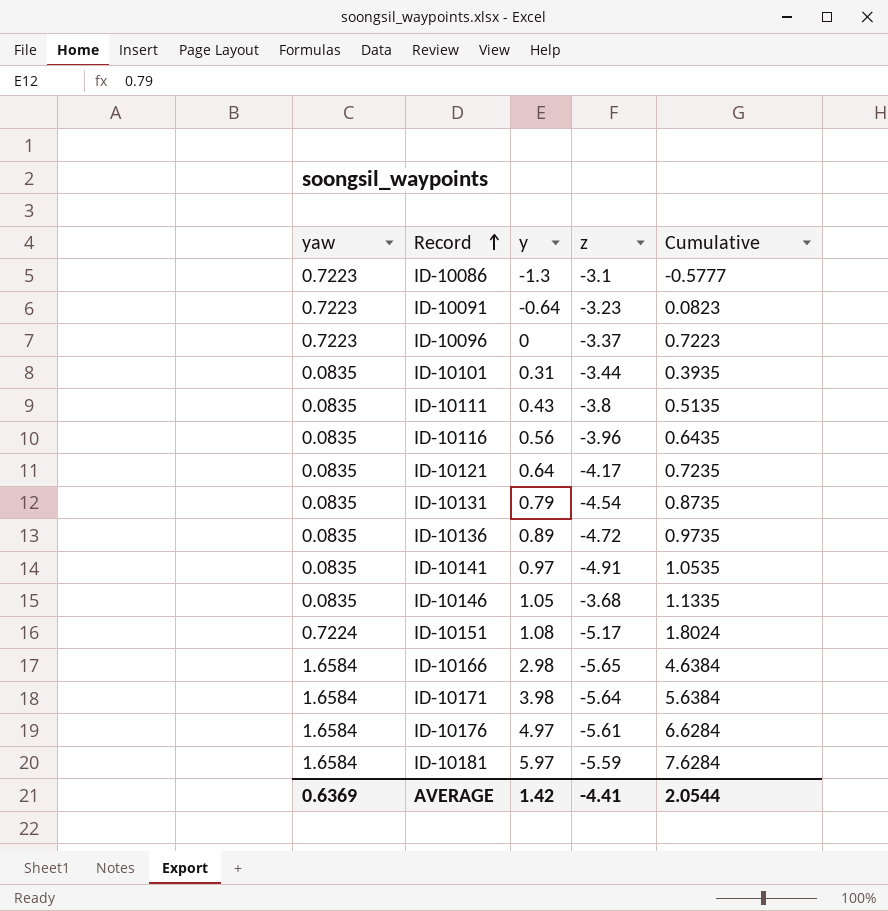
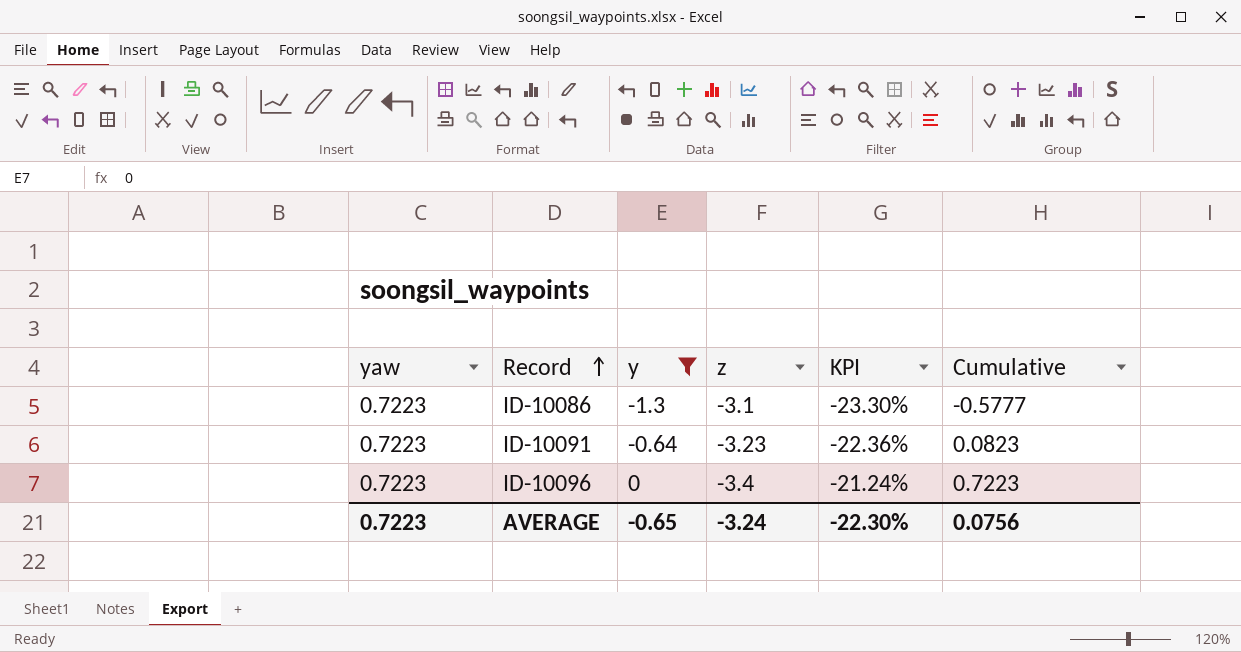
filter: none -> y <= 0
column KPI | formula: none -> [yaw] / [z]
ID-10096 | z: -3.37 -> -3.4
AVERAGE | yaw: 0.6369 -> 0.7223
AVERAGE | y: 1.42 -> -0.65
AVERAGE | z: -4.41 -> -3.24
AVERAGE | Cumulative: 2.0544 -> 0.0756

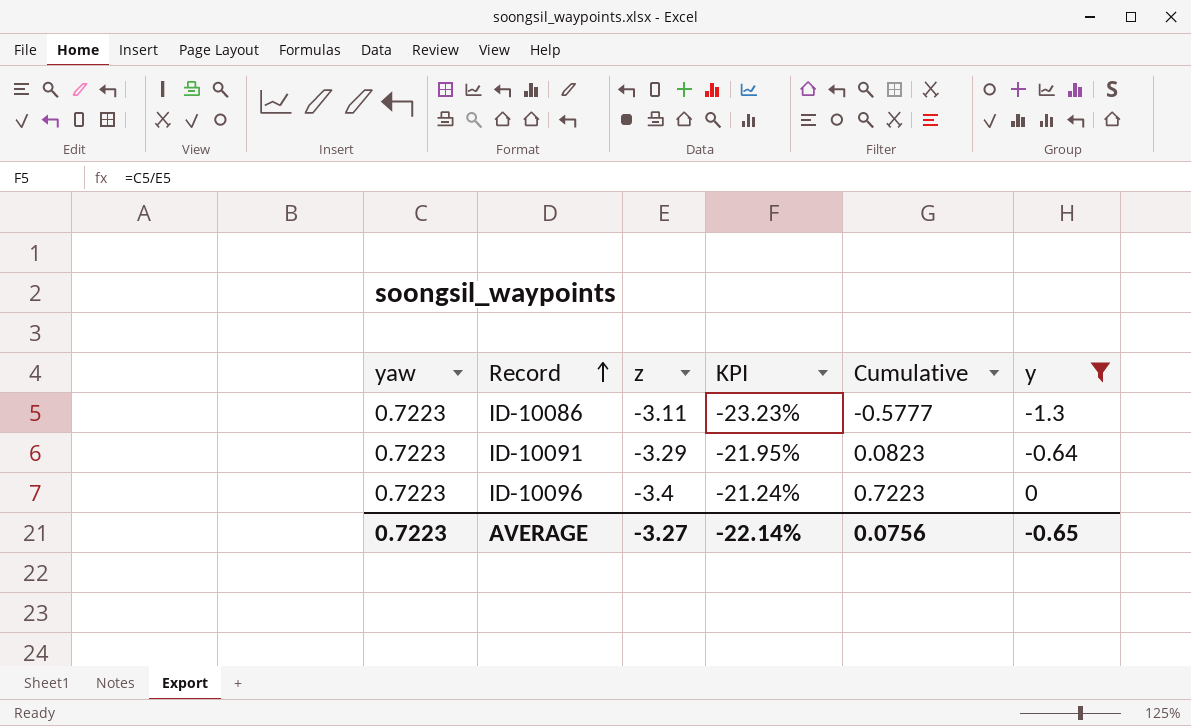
column y | position: 3 -> 6
ID-10086 | z: -3.1 -> -3.11
ID-10086 | KPI: -23.30% -> -23.23%
ID-10091 | z: -3.23 -> -3.29
ID-10091 | KPI: -22.36% -> -21.95%
AVERAGE | z: -3.24 -> -3.27
AVERAGE | KPI: -22.30% -> -22.14%

